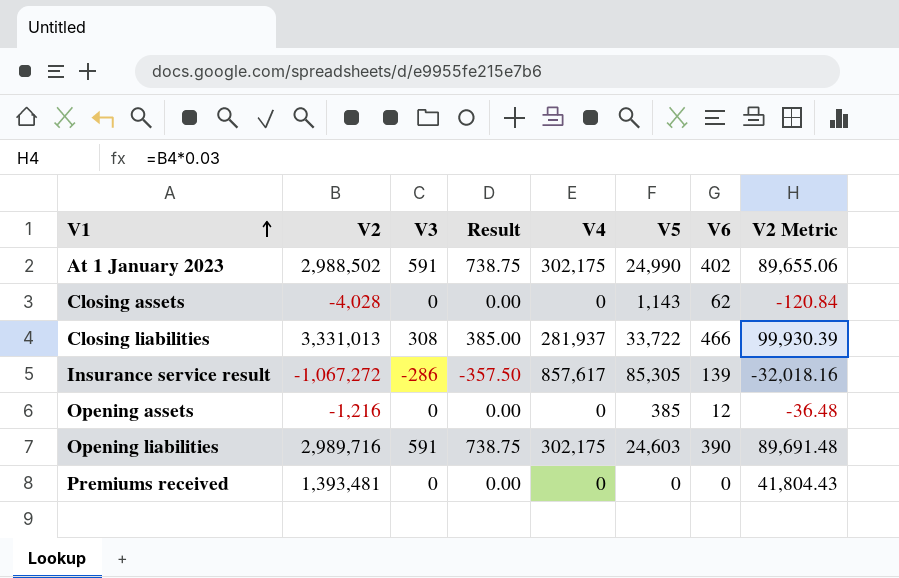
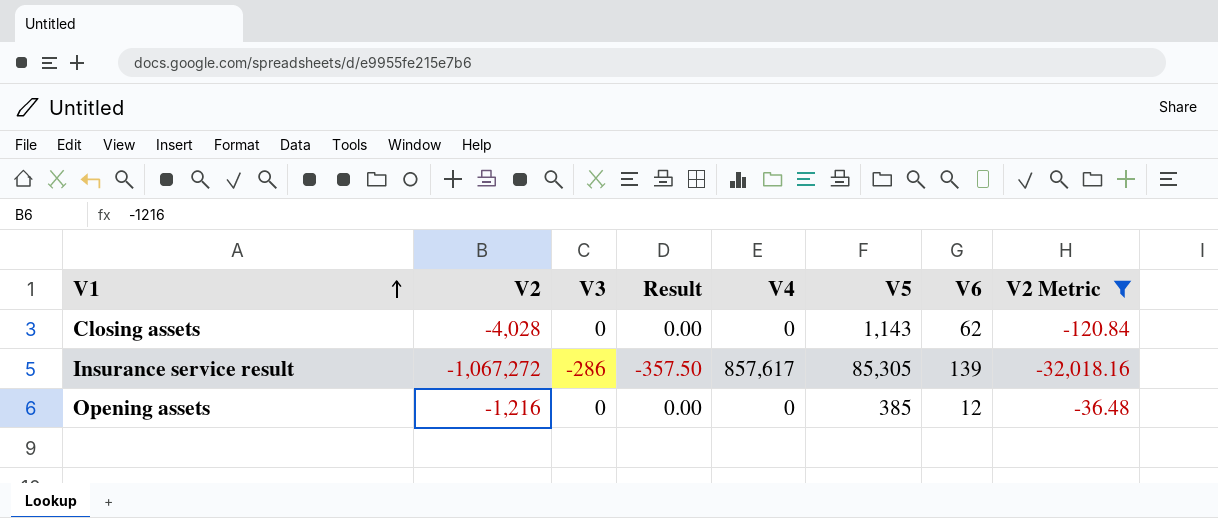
filter: none -> V2 Metric <= -36.48

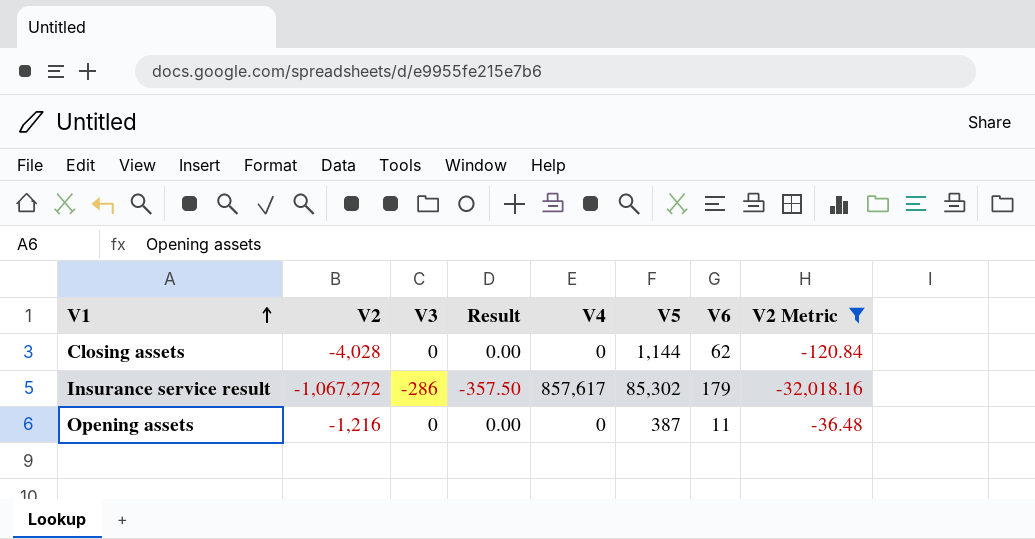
Closing assets | V5: 1,143 -> 1,144
Insurance service result | V5: 85,305 -> 85,302
Insurance service result | V6: 139 -> 179
Opening assets | V5: 385 -> 387
Opening assets | V6: 12 -> 11

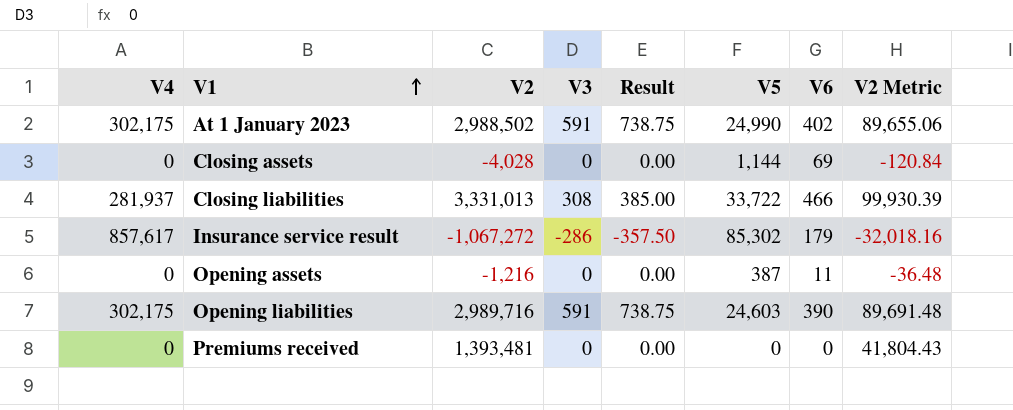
filter: V2 Metric <= -36.48 -> none
column V4 | position: 5 -> 1
Closing assets | V6: 62 -> 69

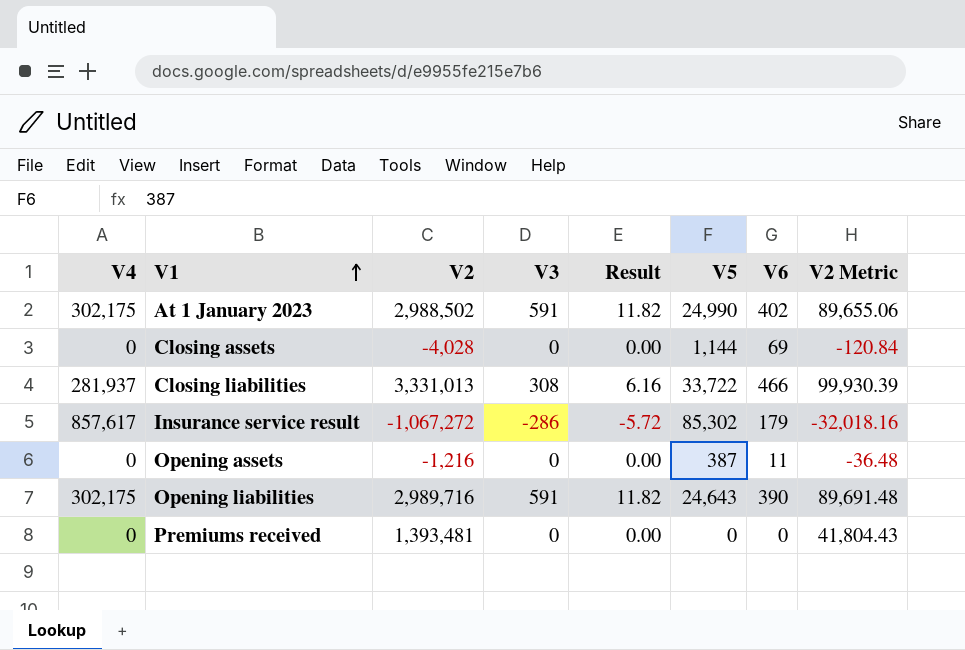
column Result | formula: [V3] * 1.25 -> [V3] * 0.02
Opening liabilities | V5: 24,603 -> 24,643

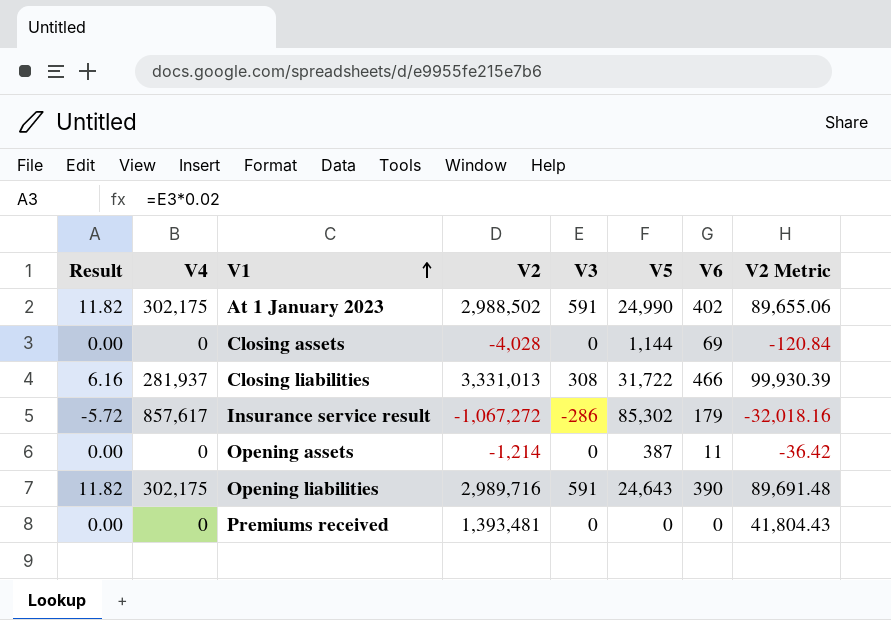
column Result | position: 5 -> 1
Closing liabilities | V5: 33,722 -> 31,722
Opening assets | V2: -1,216 -> -1,214
Opening assets | V2 Metric: -36.48 -> -36.42

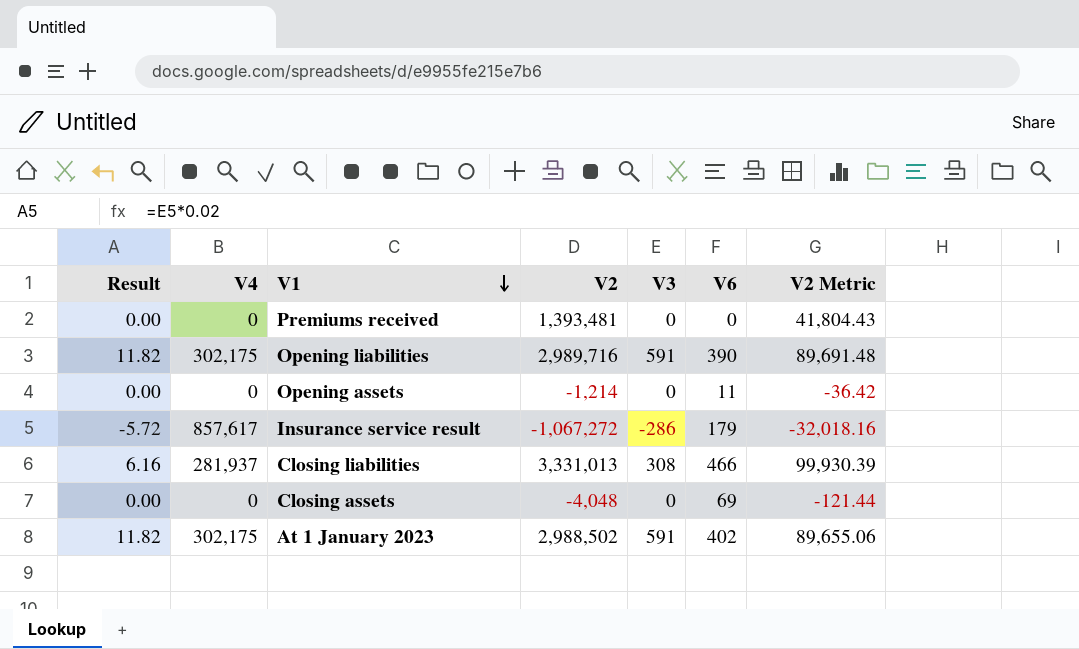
row order: V1 ascending -> V1 descending
column V5 | position: 6 -> none
Closing assets | V2: -4,028 -> -4,048
Closing assets | V2 Metric: -120.84 -> -121.44

